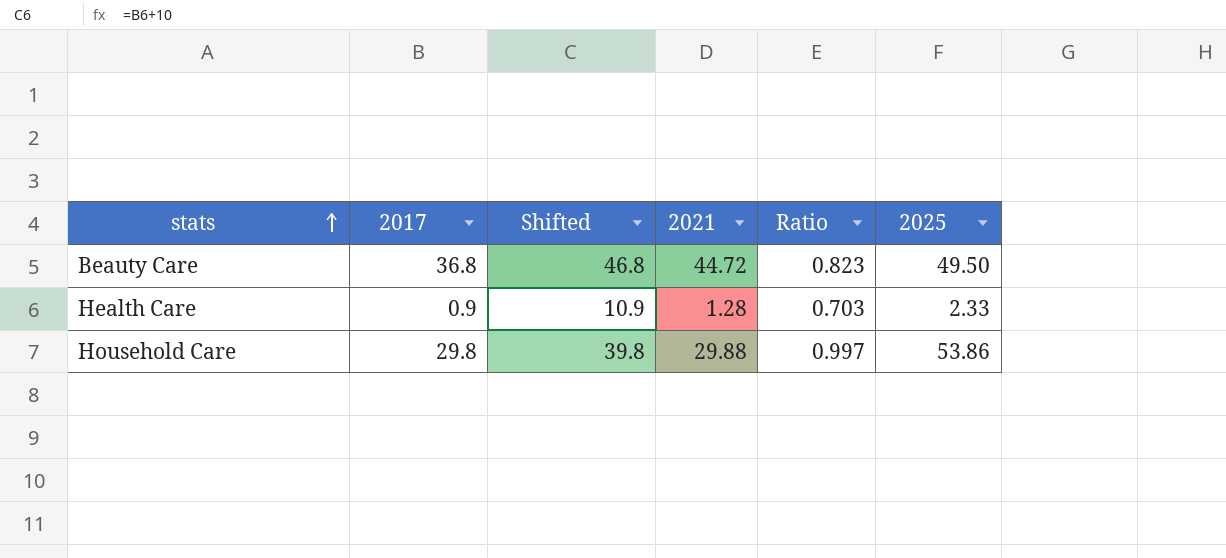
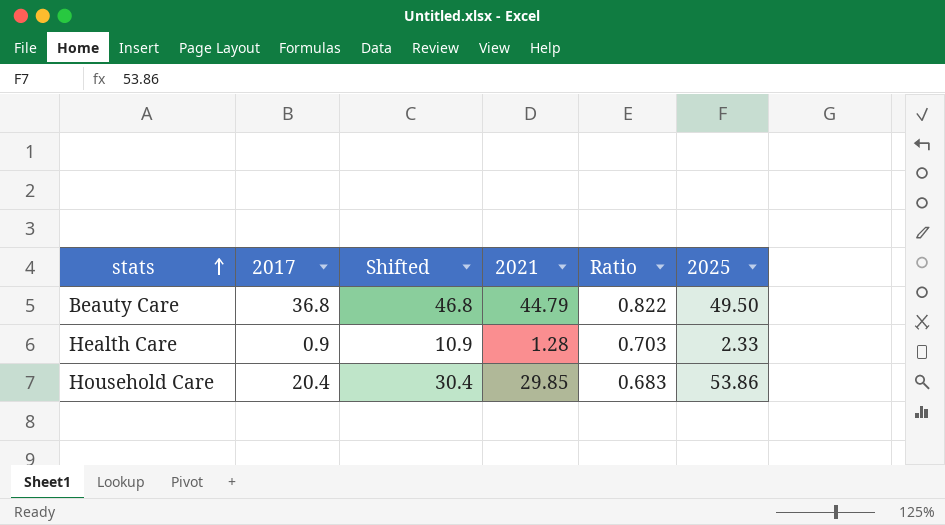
Beauty Care | 2021: 44.72 -> 44.79
Beauty Care | Ratio: 0.823 -> 0.822
Household Care | 2017: 29.8 -> 20.4
Household Care | Shifted: 39.8 -> 30.4
Household Care | 2021: 29.88 -> 29.85
Household Care | Ratio: 0.997 -> 0.683

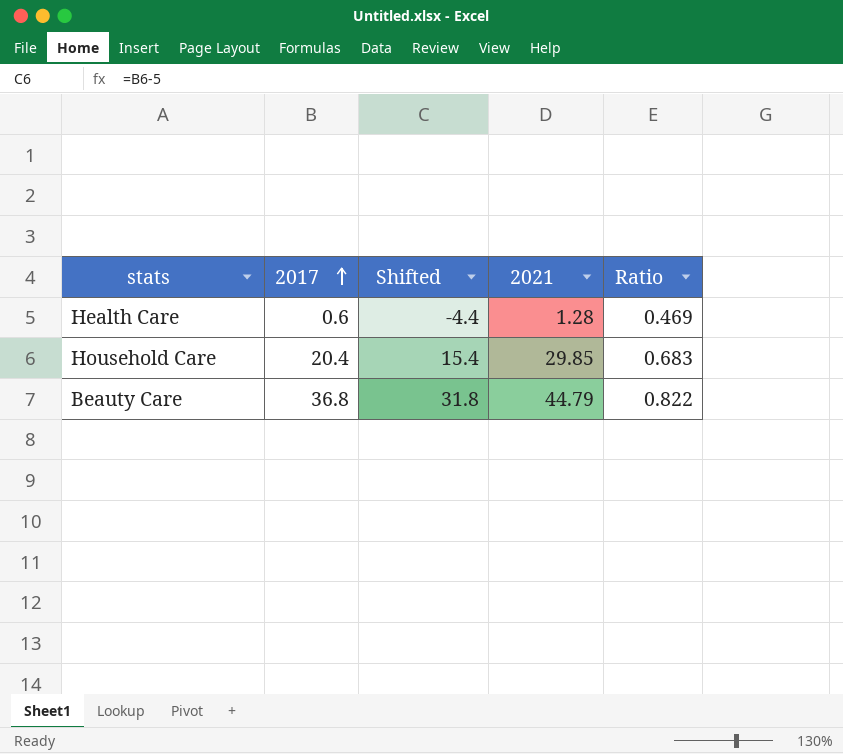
row order: stats ascending -> 2017 ascending
column 2025 | position: 6 -> none
column Shifted | formula: [2017] + 10 -> [2017] - 5
Health Care | 2017: 0.9 -> 0.6
Health Care | Ratio: 0.703 -> 0.469

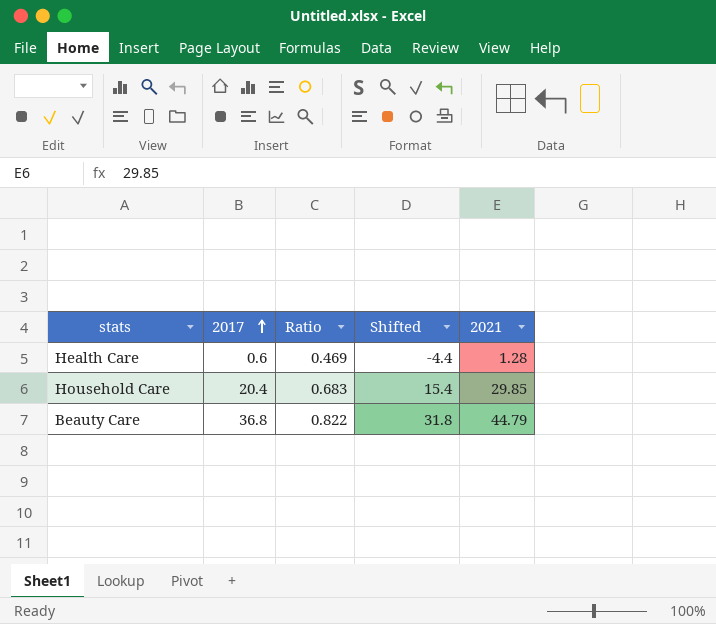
column Ratio | position: 5 -> 3

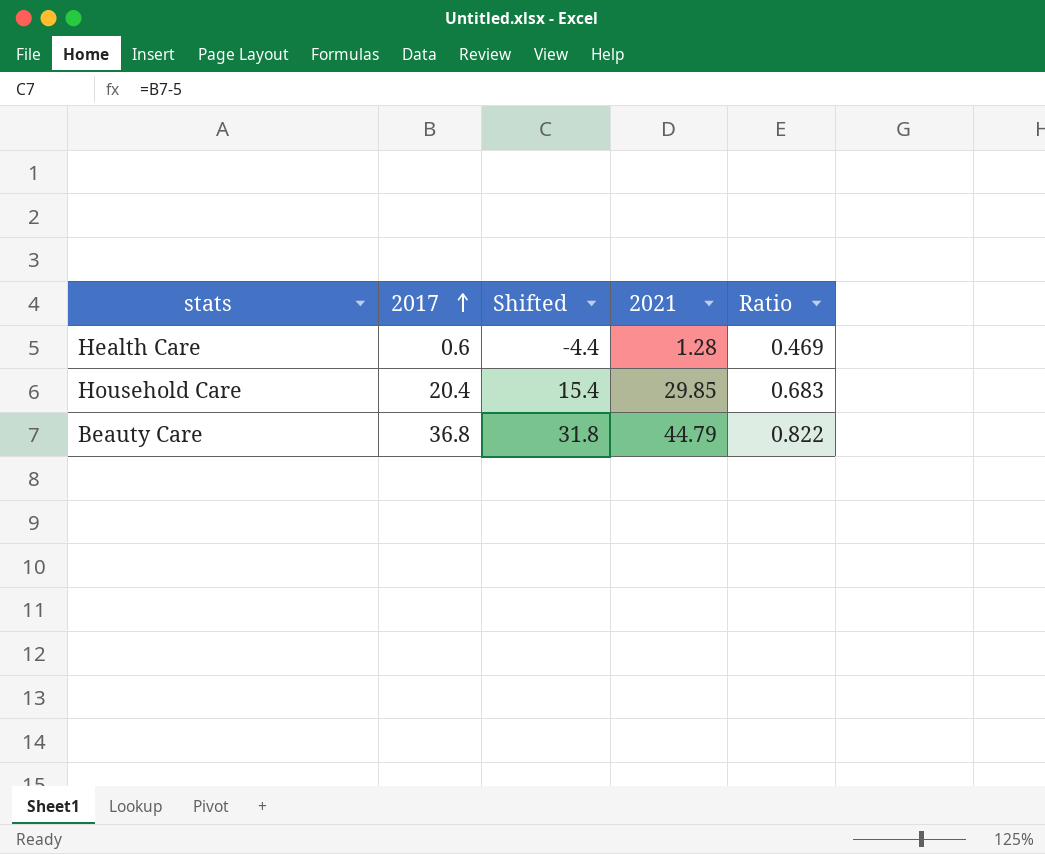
column Ratio | position: 3 -> 5

